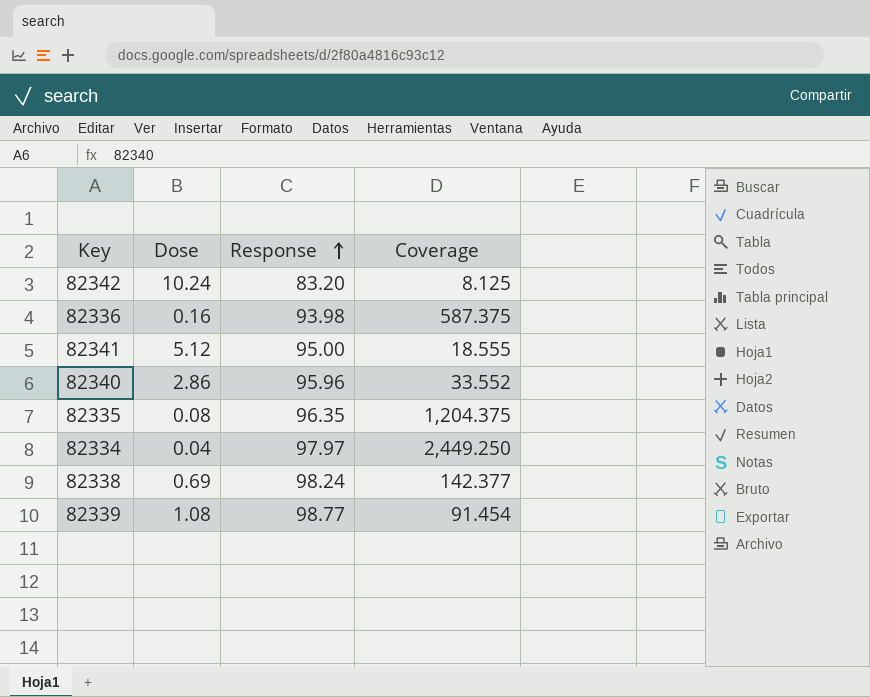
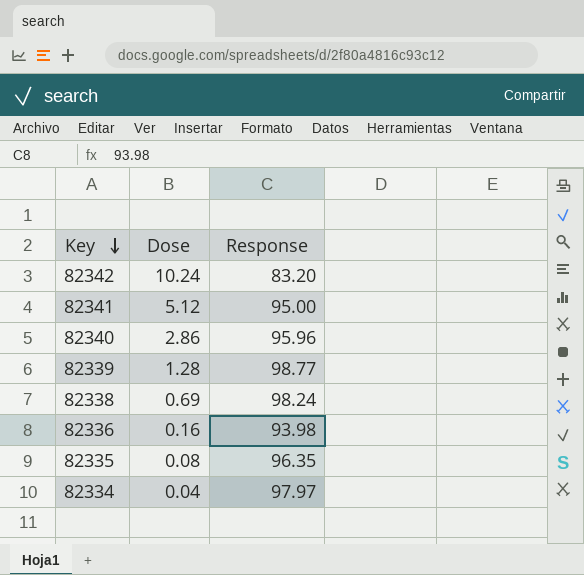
row order: Response ascending -> Key descending
column Coverage | formula: [Response] / [Dose] -> none
82339 | Dose: 1.08 -> 1.28

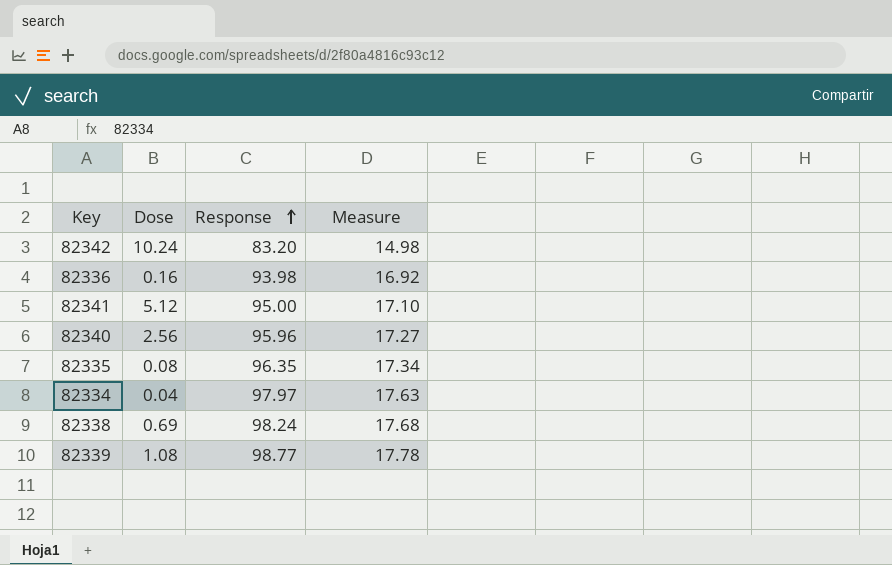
row order: Key descending -> Response ascending
column Measure | formula: none -> [Response] * 0.18
82340 | Dose: 2.86 -> 2.56
82339 | Dose: 1.28 -> 1.08

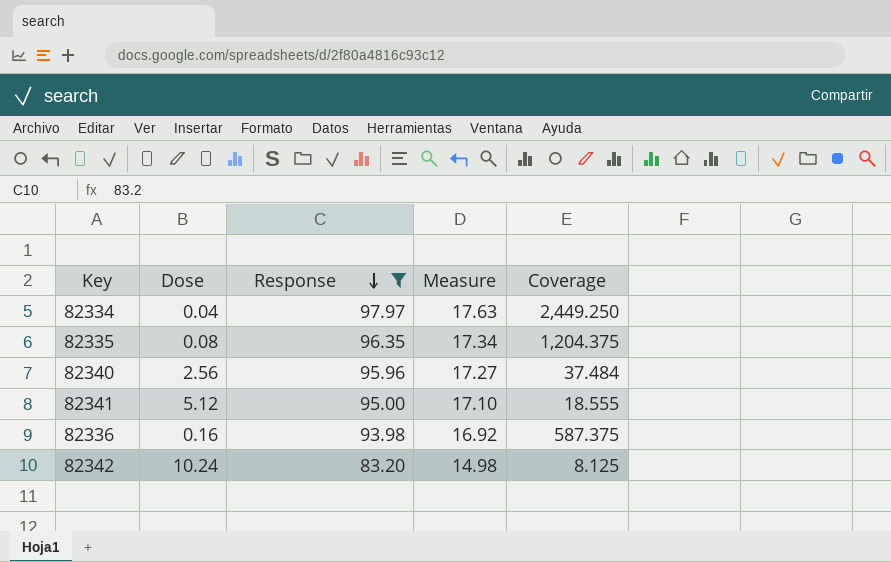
filter: none -> Response <= 97.97
row order: Response ascending -> Response descending
column Coverage | formula: none -> [Response] / [Dose]

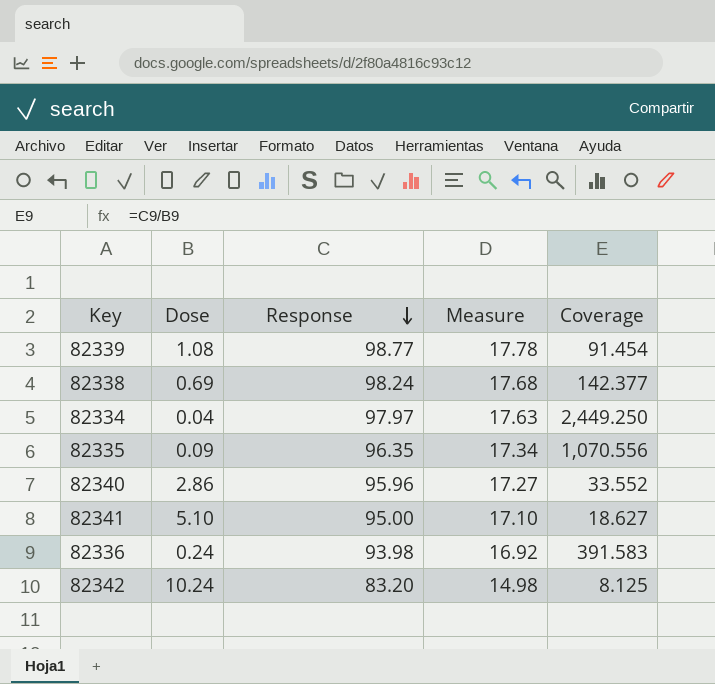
filter: Response <= 97.97 -> none
82335 | Dose: 0.08 -> 0.09
82335 | Coverage: 1,204.375 -> 1,070.556
82340 | Dose: 2.56 -> 2.86
82340 | Coverage: 37.484 -> 33.552
82341 | Dose: 5.12 -> 5.10
82341 | Coverage: 18.555 -> 18.627
82336 | Dose: 0.16 -> 0.24
82336 | Coverage: 587.375 -> 391.583

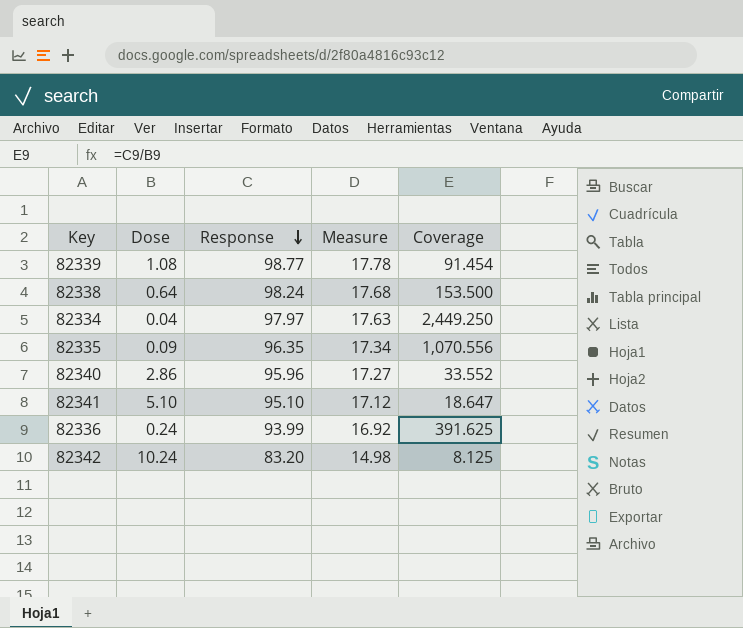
82338 | Dose: 0.69 -> 0.64
82338 | Coverage: 142.377 -> 153.500
82341 | Response: 95.00 -> 95.10
82341 | Measure: 17.10 -> 17.12
82341 | Coverage: 18.627 -> 18.647
82336 | Response: 93.98 -> 93.99
82336 | Coverage: 391.583 -> 391.625

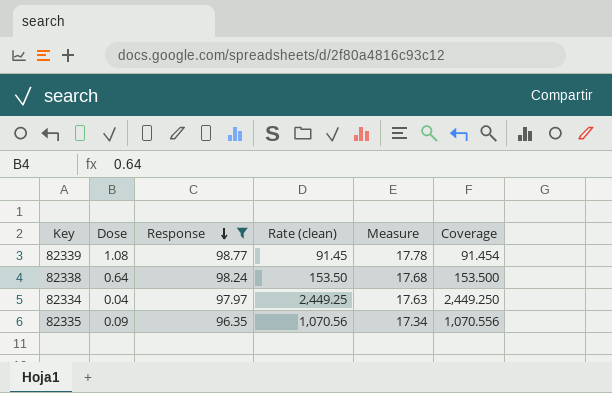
filter: none -> Response >= 96.35
column Rate (clean) | formula: none -> [Response] / [Dose]

